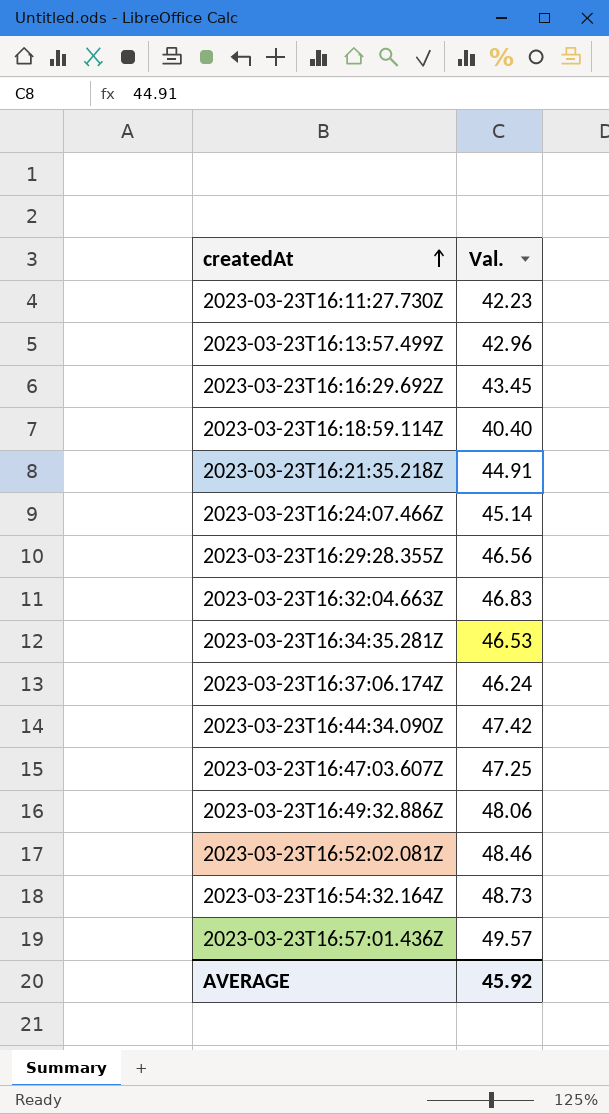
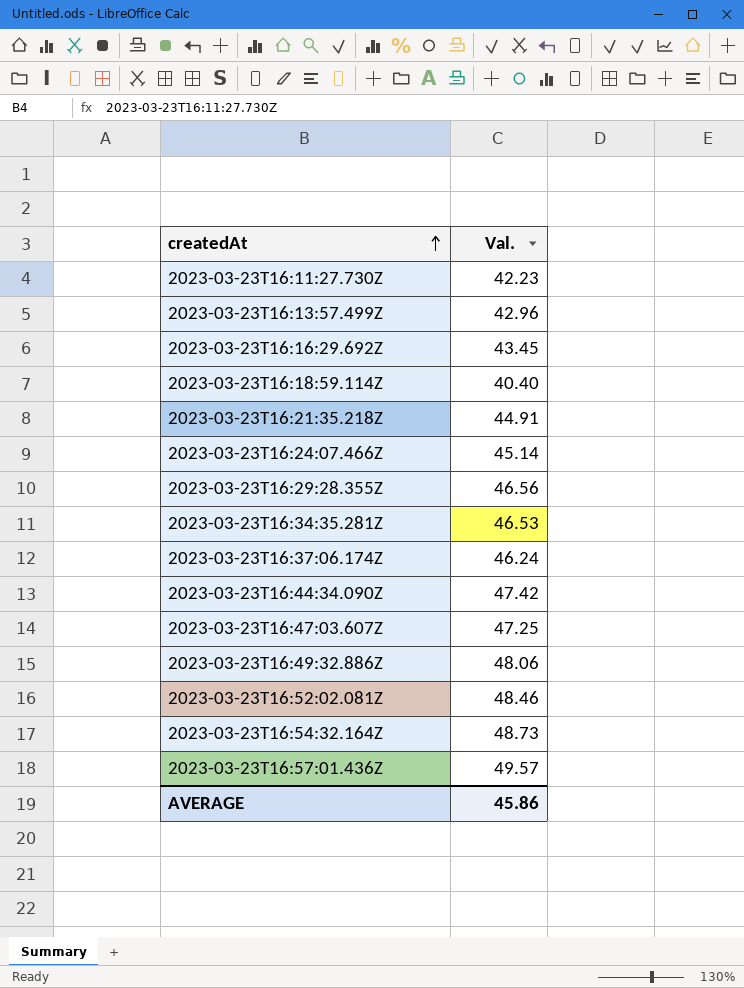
row 2023-03-23T16:32:04.663Z: 46.83 -> none
AVERAGE | Val.: 45.92 -> 45.86

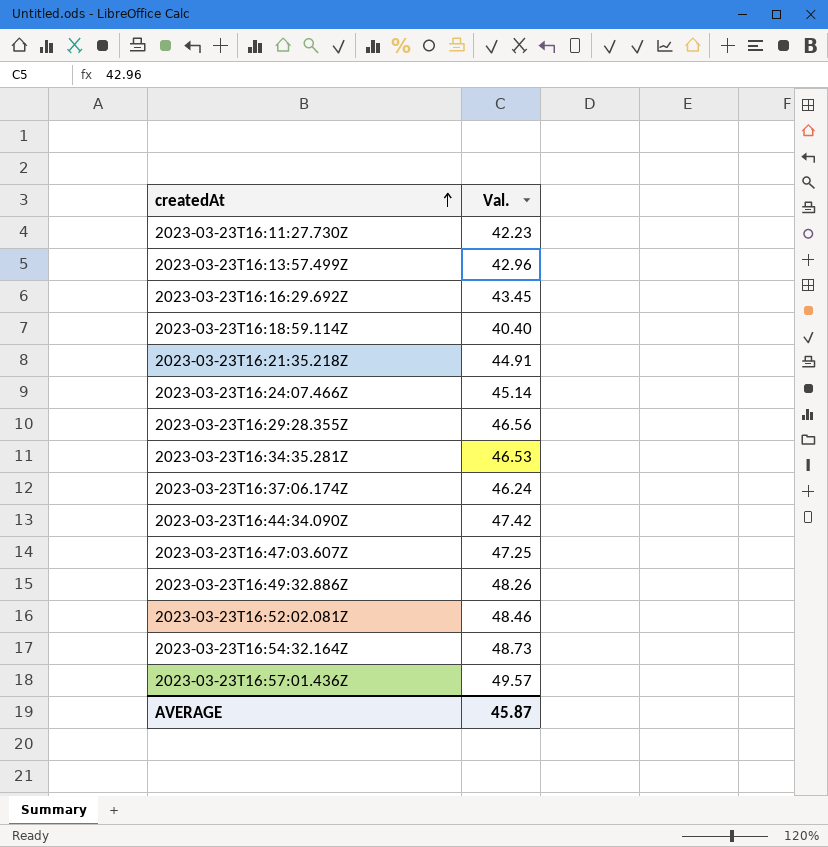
2023-03-23T16:49:32.886Z | Val.: 48.06 -> 48.26
AVERAGE | Val.: 45.86 -> 45.87

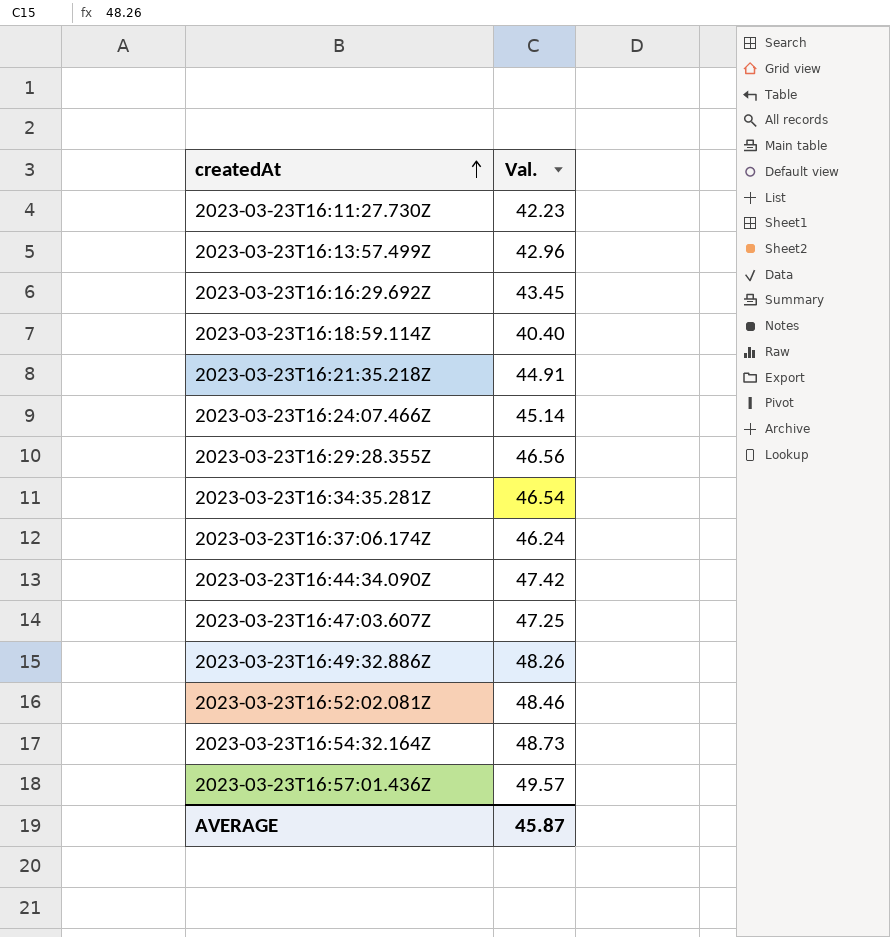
2023-03-23T16:34:35.281Z | Val.: 46.53 -> 46.54

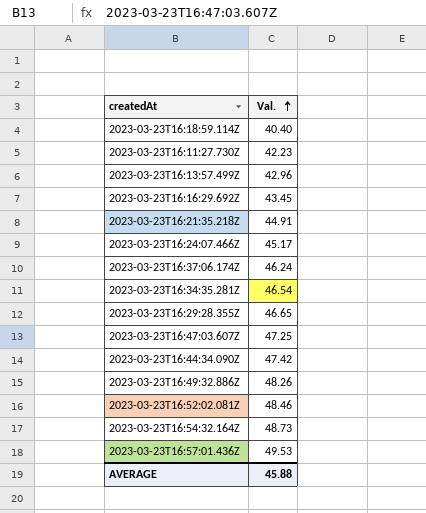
row order: createdAt ascending -> Val. ascending
2023-03-23T16:24:07.466Z | Val.: 45.14 -> 45.17
2023-03-23T16:29:28.355Z | Val.: 46.56 -> 46.65
2023-03-23T16:57:01.436Z | Val.: 49.57 -> 49.53
AVERAGE | Val.: 45.87 -> 45.88

